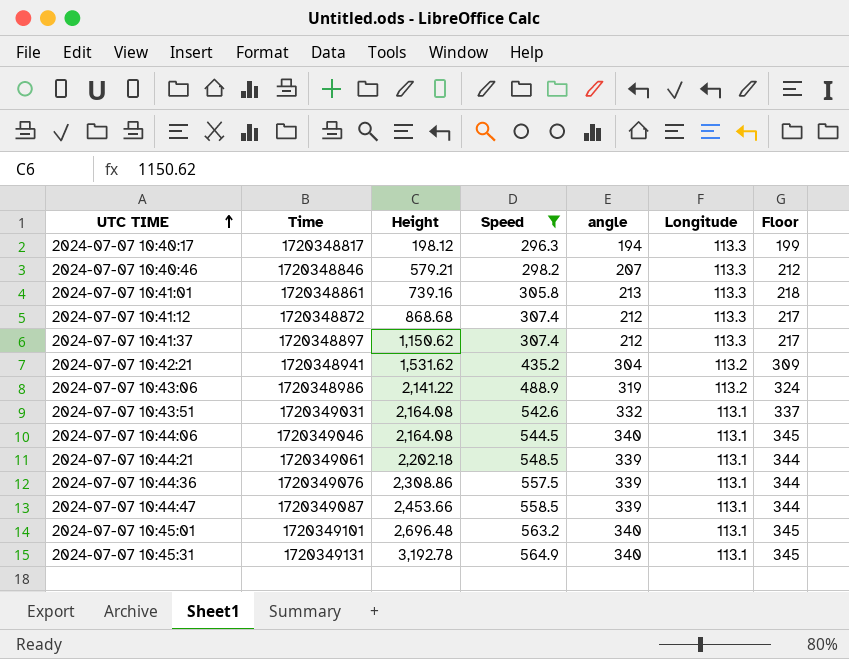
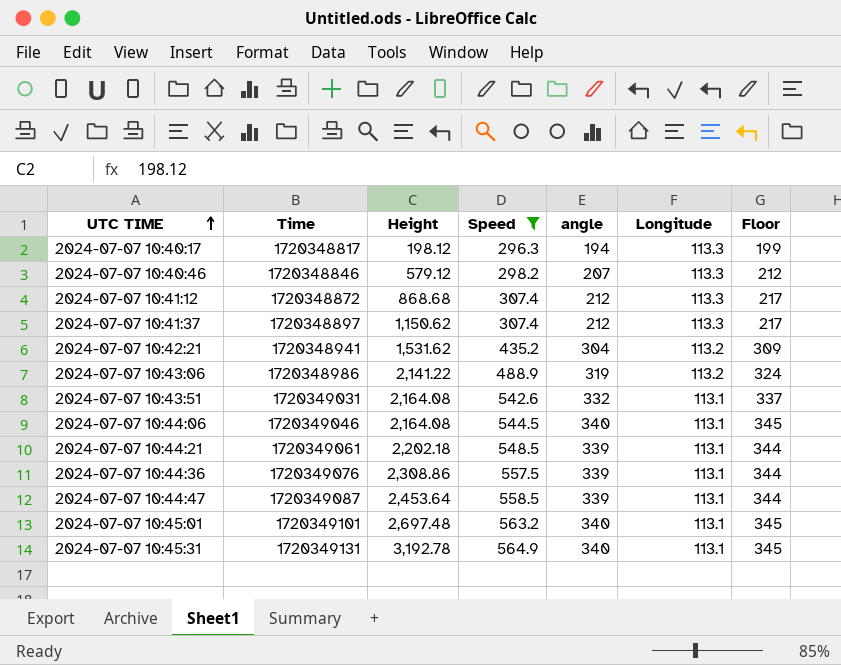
row 2024-07-07 10:41:01: 1720348861 | 739.16 | 305.8 | 213 | 113.3 | 218 -> none
2024-07-07 10:40:46 | Height: 579.21 -> 579.12
2024-07-07 10:44:47 | Height: 2,453.66 -> 2,453.64
2024-07-07 10:45:01 | Height: 2,696.48 -> 2,697.48

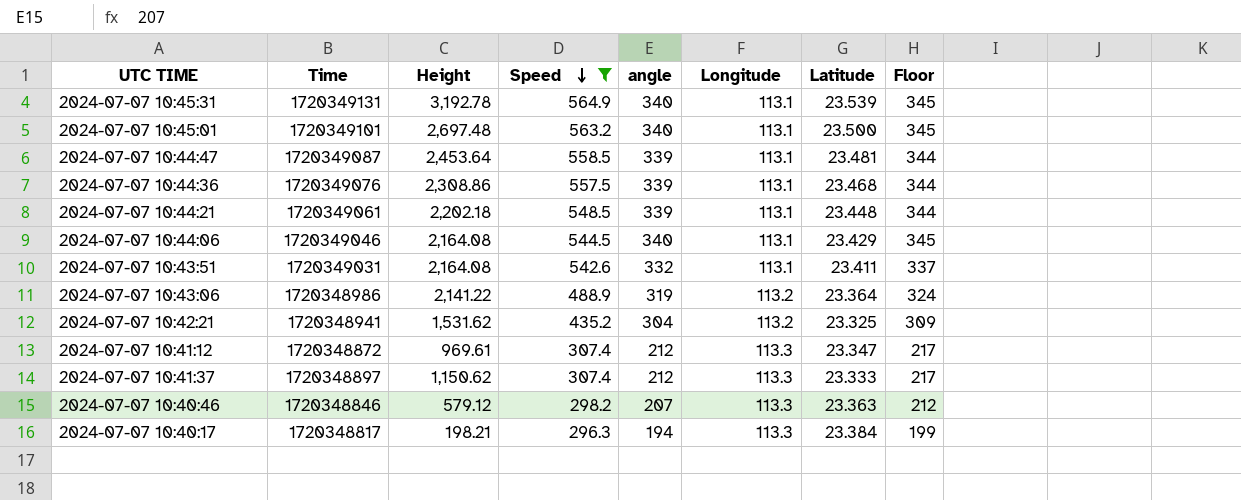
row order: UTC TIME ascending -> Speed descending
column Latitude | position: none -> 7
2024-07-07 10:41:12 | Height: 868.68 -> 969.61
2024-07-07 10:40:17 | Height: 198.12 -> 198.21

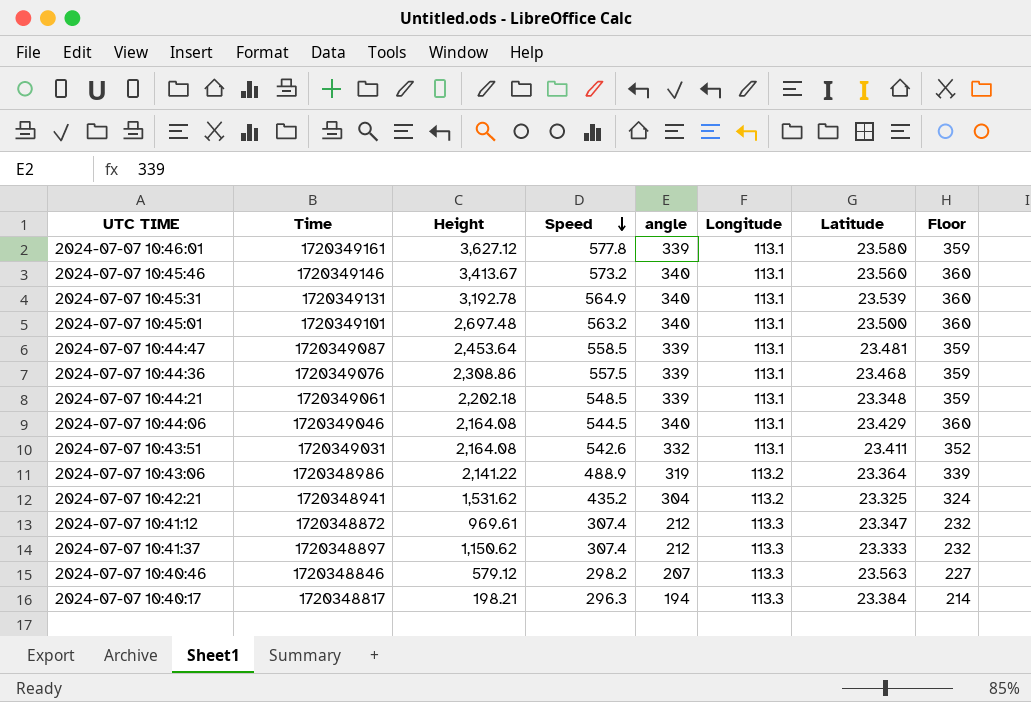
filter: Speed <= 564.9 -> none
column Floor | formula: [angle] + 5 -> [angle] + 20
2024-07-07 10:44:21 | Latitude: 23.448 -> 23.348
2024-07-07 10:40:46 | Latitude: 23.363 -> 23.563

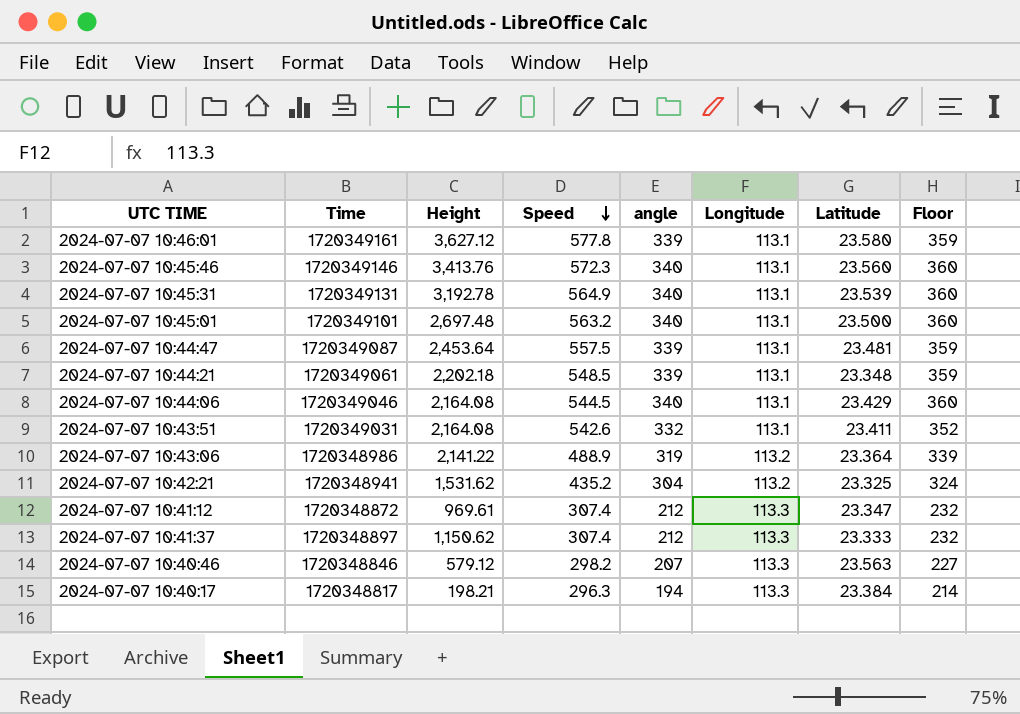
row 2024-07-07 10:44:36: 1720349076 | 2,308.86 | 557.5 | 339 | 113.1 | 23.468 | 359 -> none
2024-07-07 10:45:46 | Height: 3,413.67 -> 3,413.76
2024-07-07 10:45:46 | Speed: 573.2 -> 572.3
2024-07-07 10:44:47 | Speed: 558.5 -> 557.5

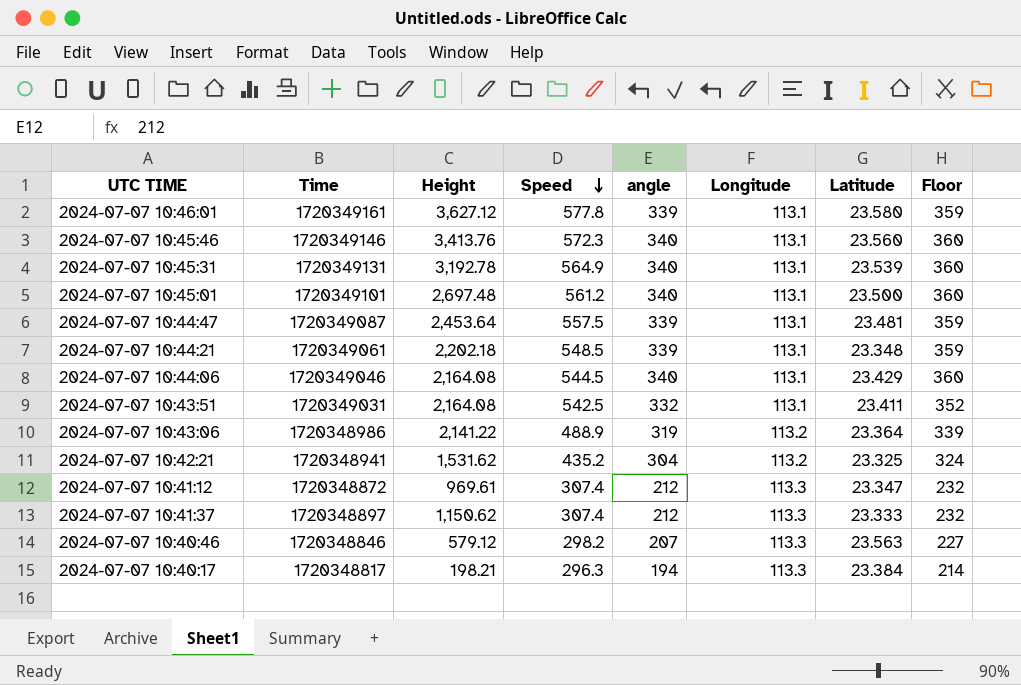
2024-07-07 10:45:01 | Speed: 563.2 -> 561.2
2024-07-07 10:43:51 | Speed: 542.6 -> 542.5

